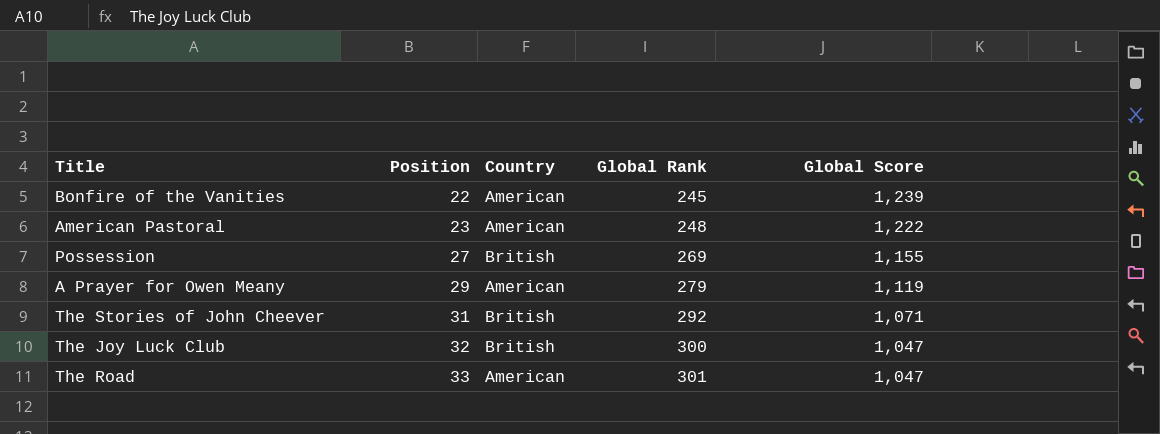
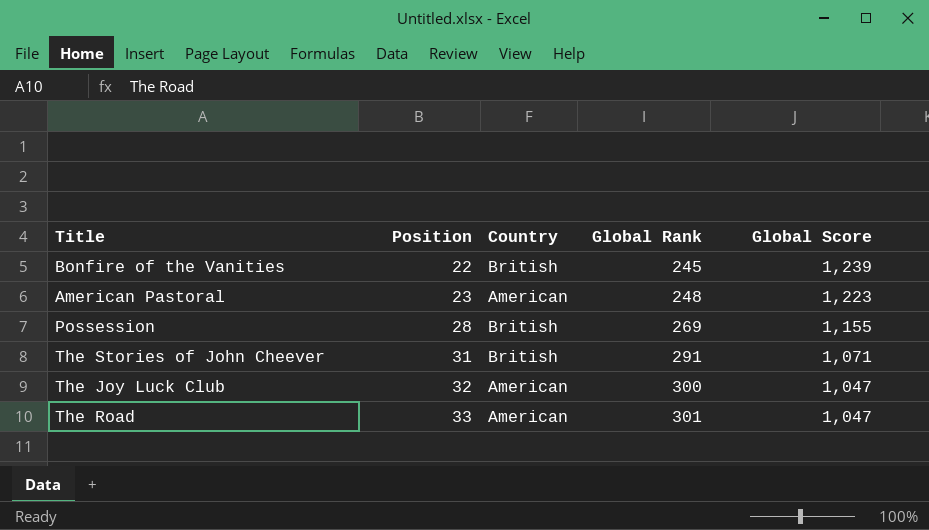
row A Prayer for Owen Meany: 29 | American | 279 | 1,119 -> none
Bonfire of the Vanities | Country: American -> British
American Pastoral | Global Score: 1,222 -> 1,223
Possession | Position: 27 -> 28
The Stories of John Cheever | Global Rank: 292 -> 291
The Joy Luck Club | Country: British -> American

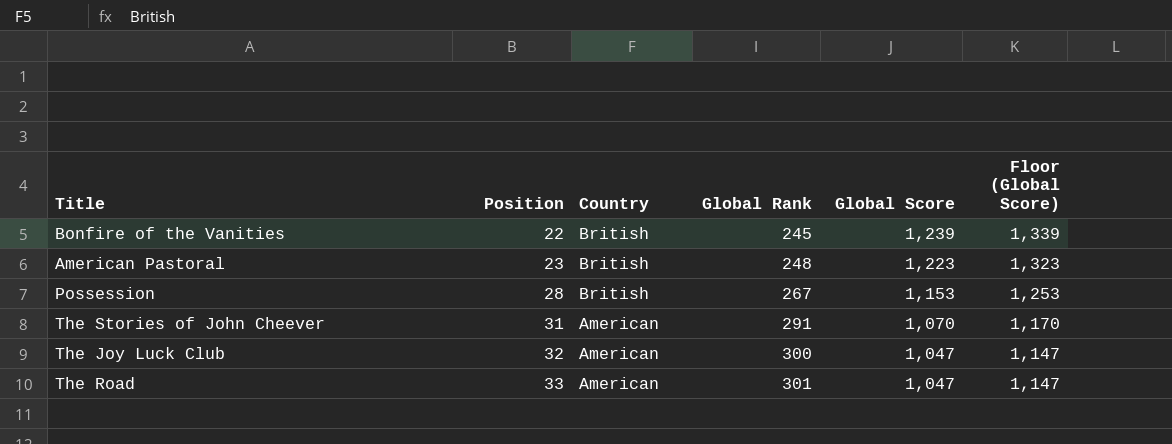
column Floor (Global Score) | formula: none -> [Global Score] + 100
American Pastoral | Country: American -> British
Possession | Global Rank: 269 -> 267
Possession | Global Score: 1,155 -> 1,153
The Stories of John Cheever | Country: British -> American
The Stories of John Cheever | Global Score: 1,071 -> 1,070

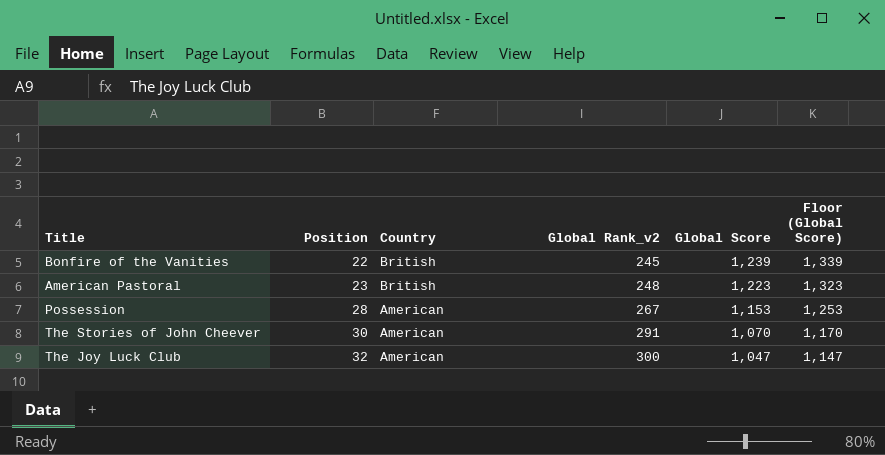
column name: Global Rank -> Global Rank_v2
row The Road: 33 | American | 301 | 1,047 | 1,147 -> none
Possession | Country: British -> American
The Stories of John Cheever | Position: 31 -> 30

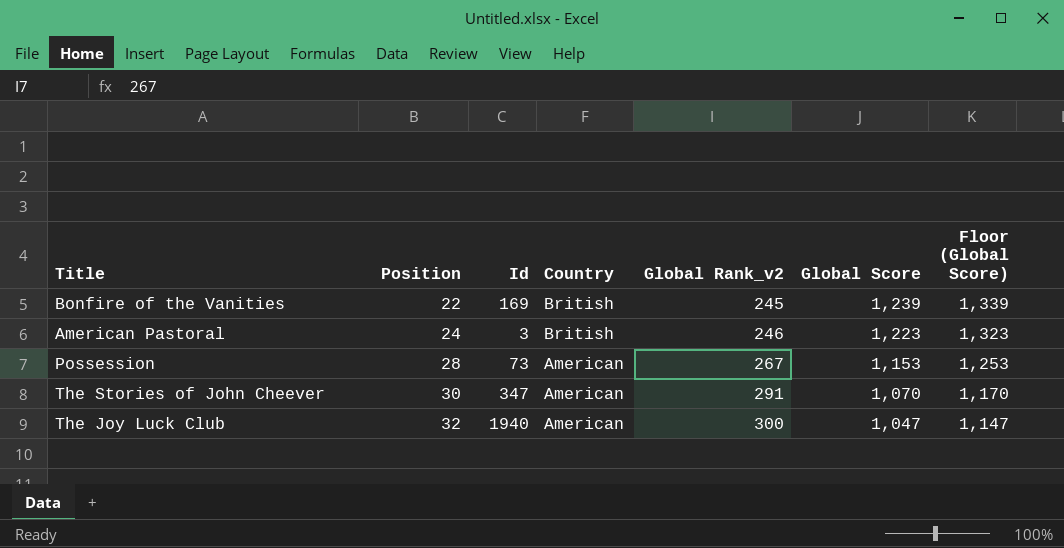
column Id | position: none -> 3
American Pastoral | Position: 23 -> 24
American Pastoral | Global Rank_v2: 248 -> 246

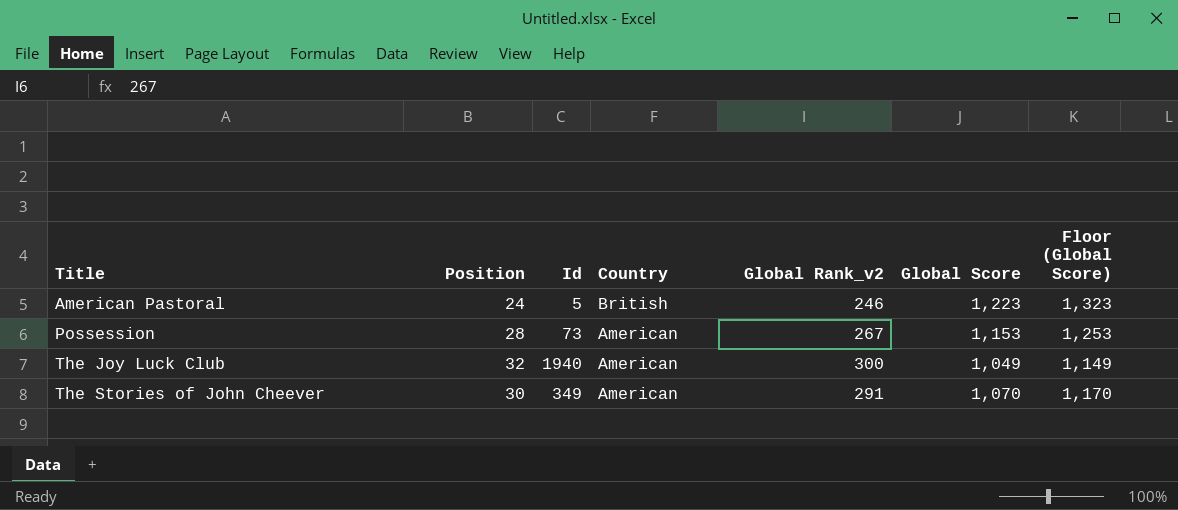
row order: Position ascending -> Title ascending
row Bonfire of the Vanities: 22 | 169 | British | 245 | 1,239 | 1,339 -> none
American Pastoral | Id: 3 -> 5
The Joy Luck Club | Global Score: 1,047 -> 1,049
The Joy Luck Club | Floor (Global Score): 1,147 -> 1,149
The Stories of John Cheever | Id: 347 -> 349

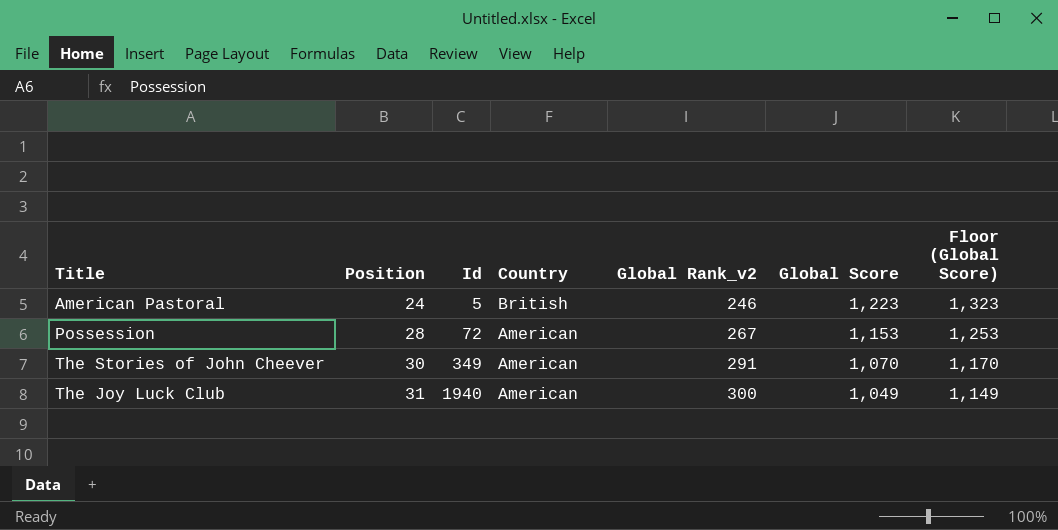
row order: Title ascending -> Position ascending
Possession | Id: 73 -> 72
The Joy Luck Club | Position: 32 -> 31

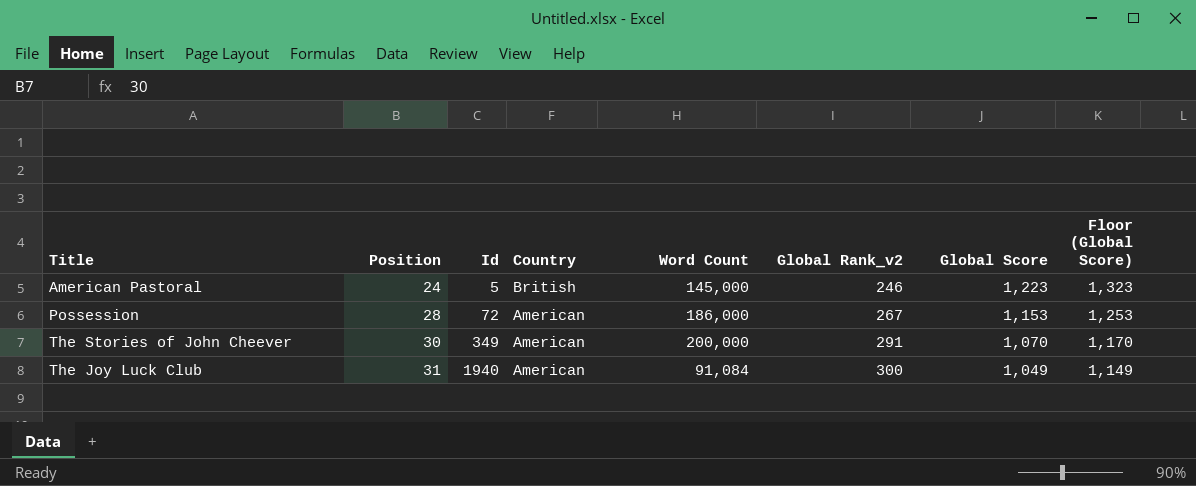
column Word Count | position: none -> 5

